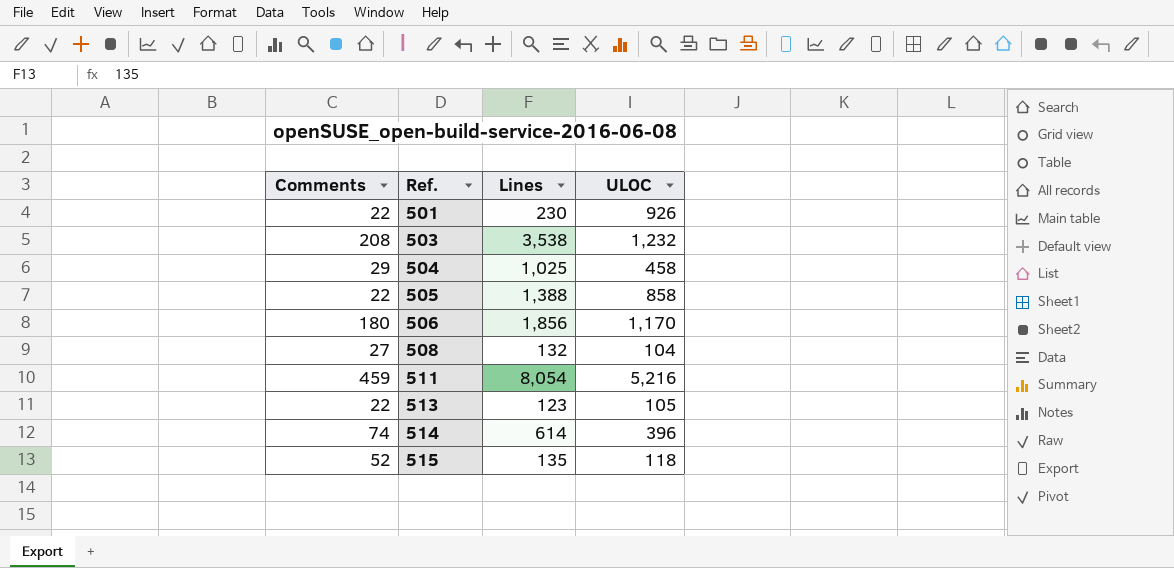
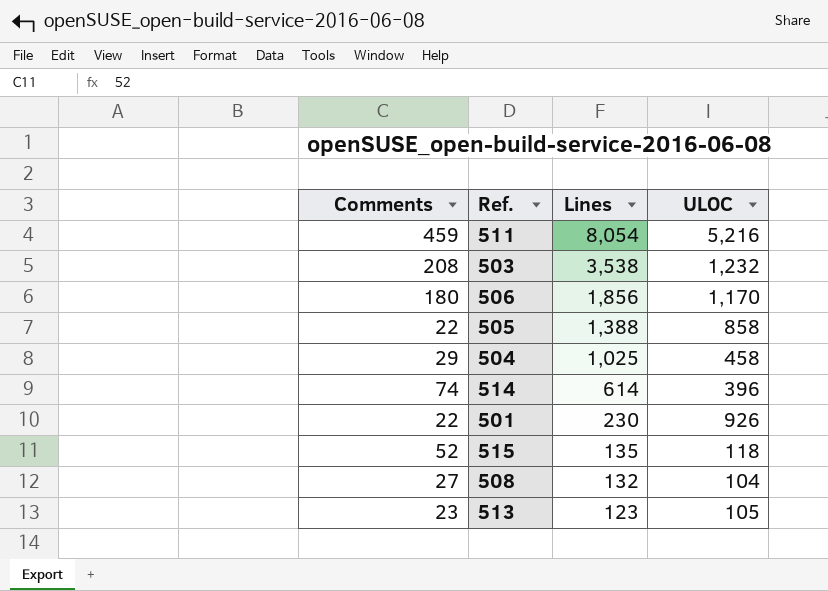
row order: Ref. ascending -> Lines descending
513 | Comments: 22 -> 23

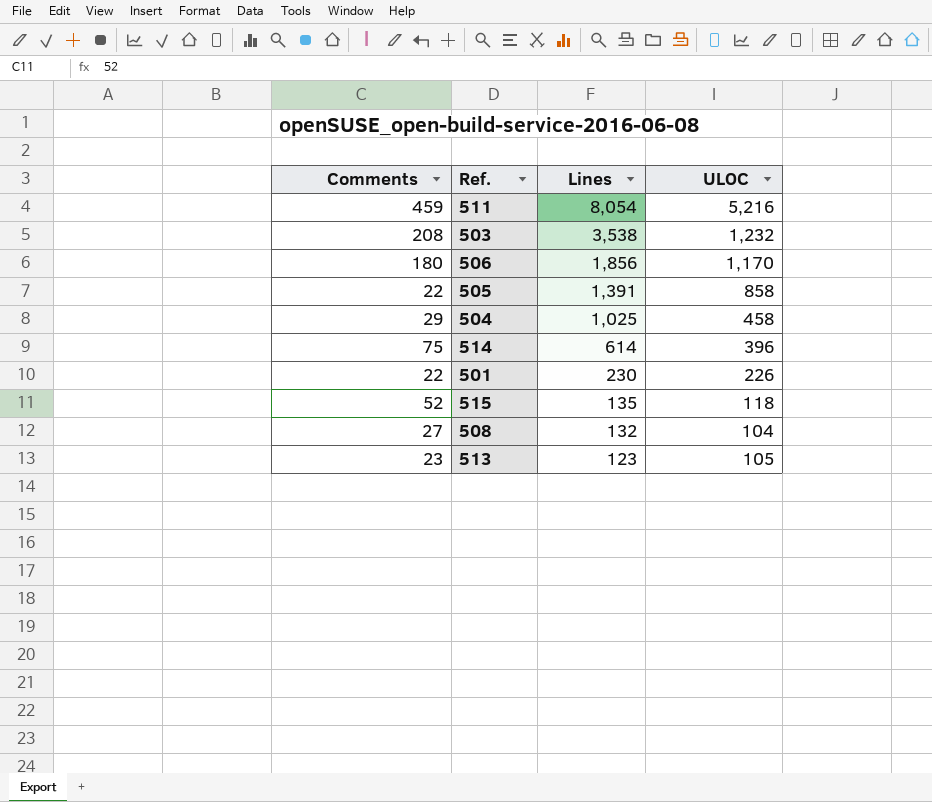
505 | Lines: 1,388 -> 1,391
514 | Comments: 74 -> 75
501 | ULOC: 926 -> 226

